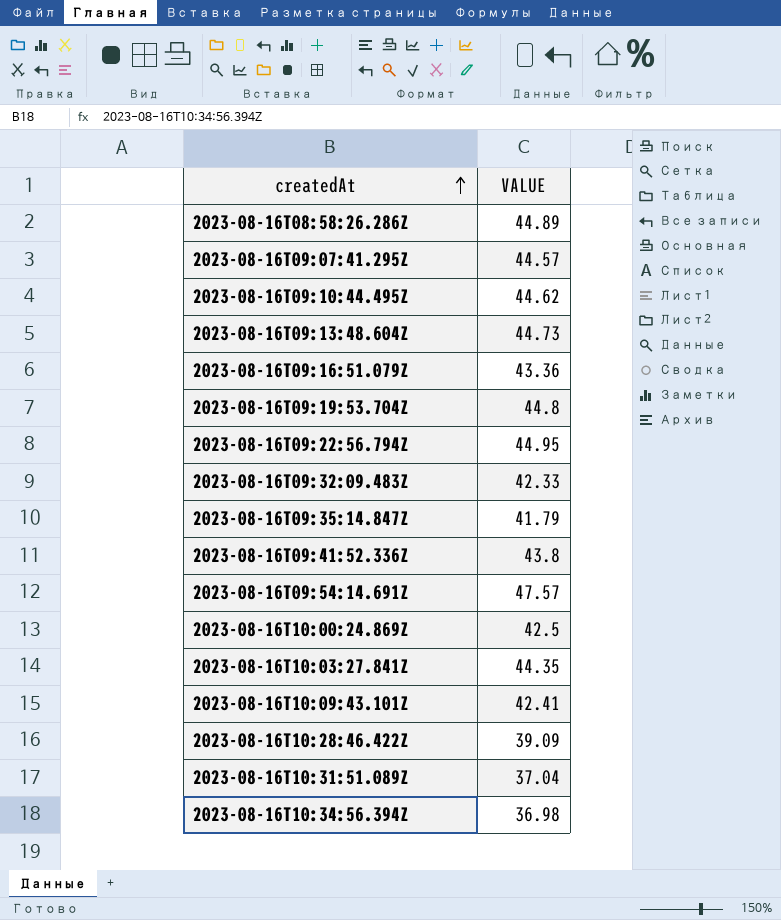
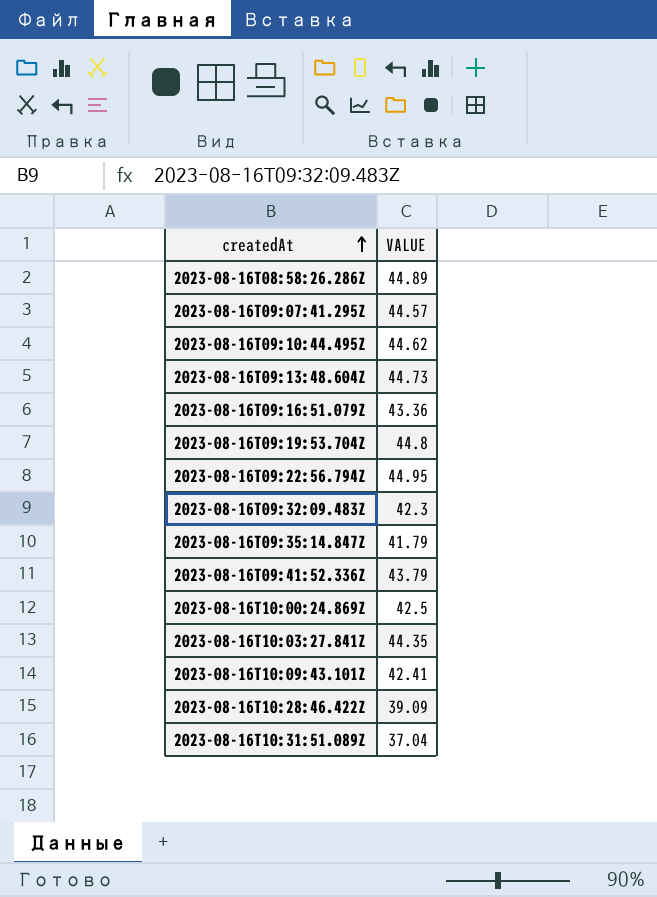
row 2023-08-16T09:54:14.691Z: 47.57 -> none
row 2023-08-16T10:34:56.394Z: 36.98 -> none
2023-08-16T09:32:09.483Z | VALUE: 42.33 -> 42.3
2023-08-16T09:41:52.336Z | VALUE: 43.8 -> 43.79

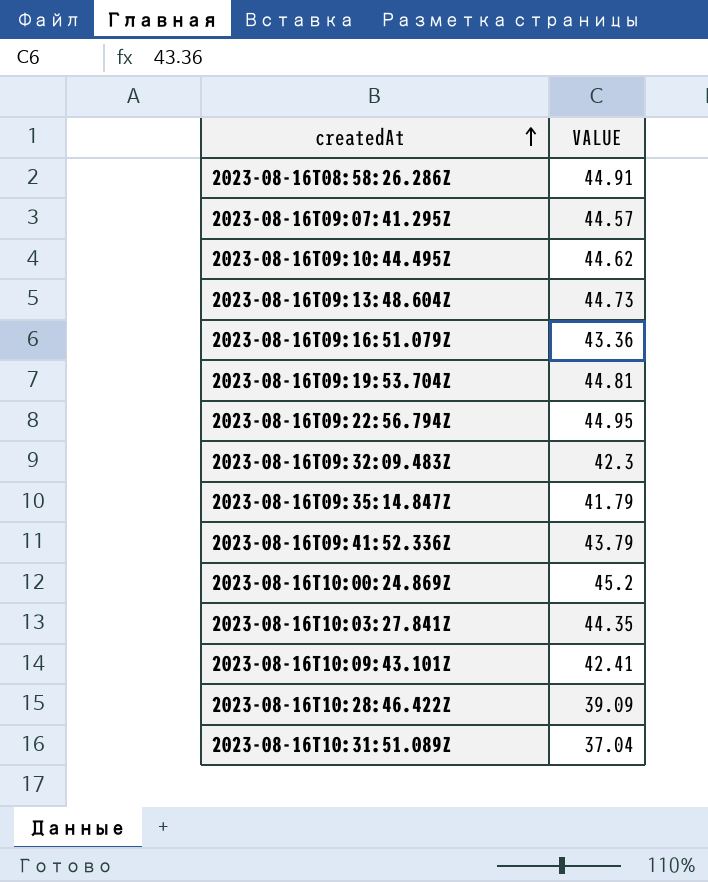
2023-08-16T08:58:26.286Z | VALUE: 44.89 -> 44.91
2023-08-16T09:19:53.704Z | VALUE: 44.8 -> 44.81
2023-08-16T10:00:24.869Z | VALUE: 42.5 -> 45.2

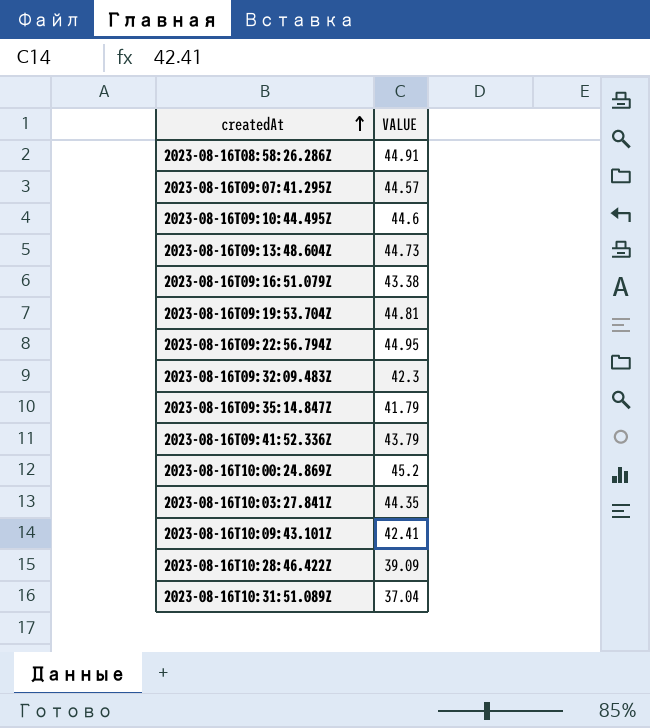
2023-08-16T09:10:44.495Z | VALUE: 44.62 -> 44.6
2023-08-16T09:16:51.079Z | VALUE: 43.36 -> 43.38

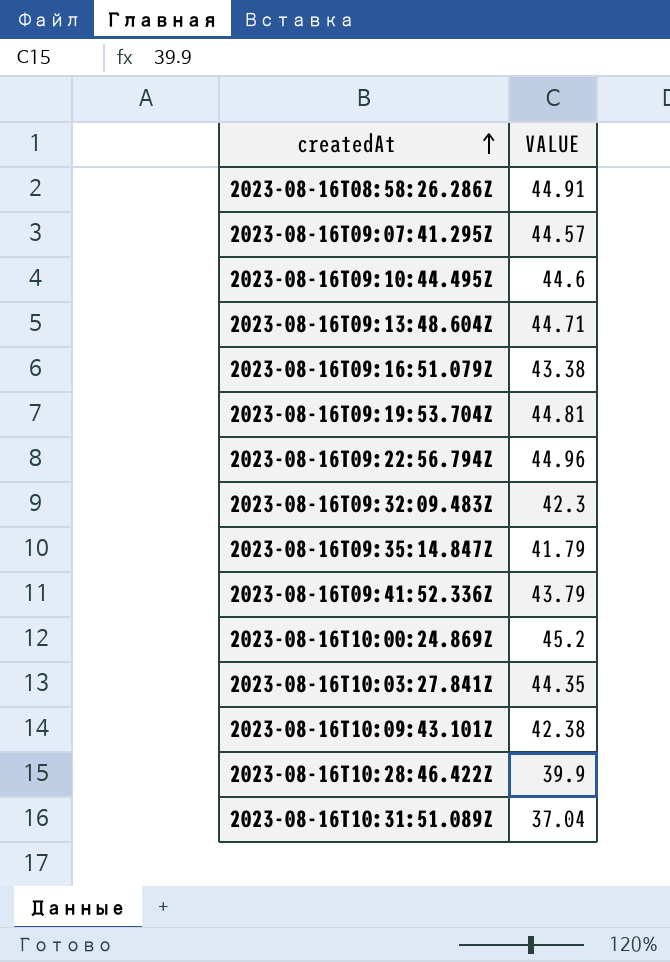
2023-08-16T09:13:48.604Z | VALUE: 44.73 -> 44.71
2023-08-16T09:22:56.794Z | VALUE: 44.95 -> 44.96
2023-08-16T10:09:43.101Z | VALUE: 42.41 -> 42.38
2023-08-16T10:28:46.422Z | VALUE: 39.09 -> 39.9

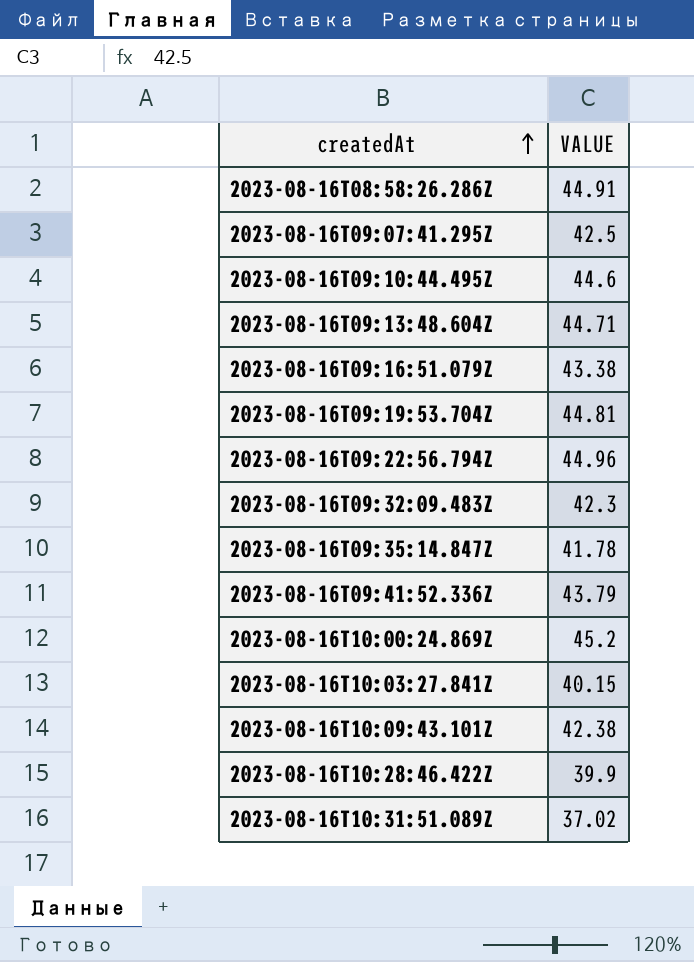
2023-08-16T09:07:41.295Z | VALUE: 44.57 -> 42.5
2023-08-16T09:35:14.847Z | VALUE: 41.79 -> 41.78
2023-08-16T10:03:27.841Z | VALUE: 44.35 -> 40.15
2023-08-16T10:31:51.089Z | VALUE: 37.04 -> 37.02

